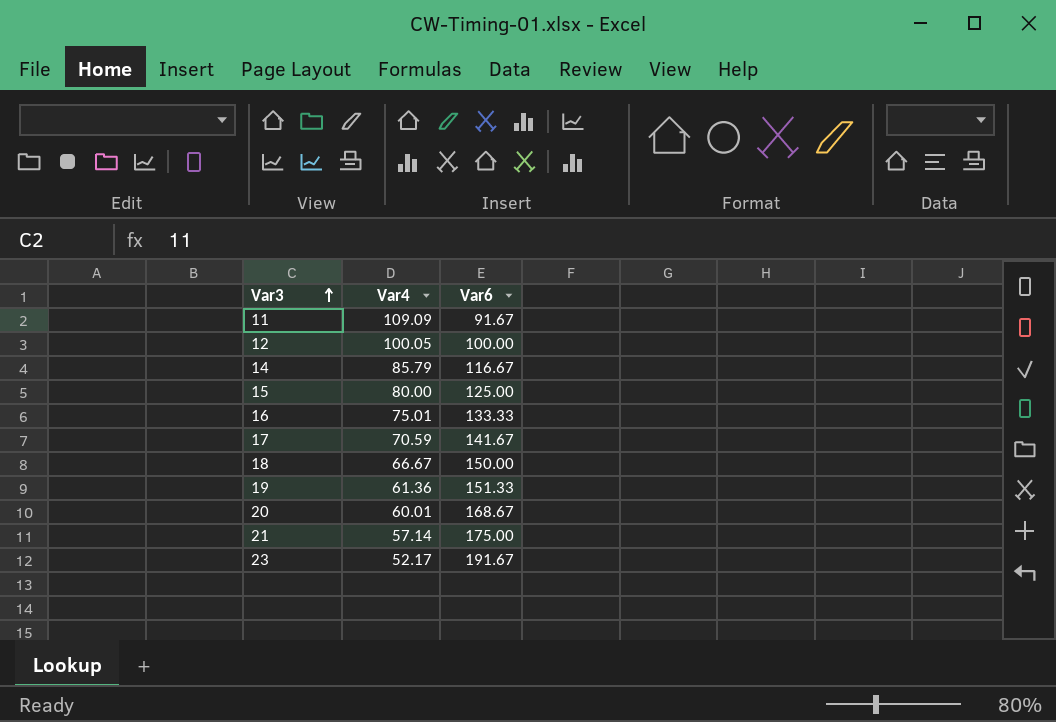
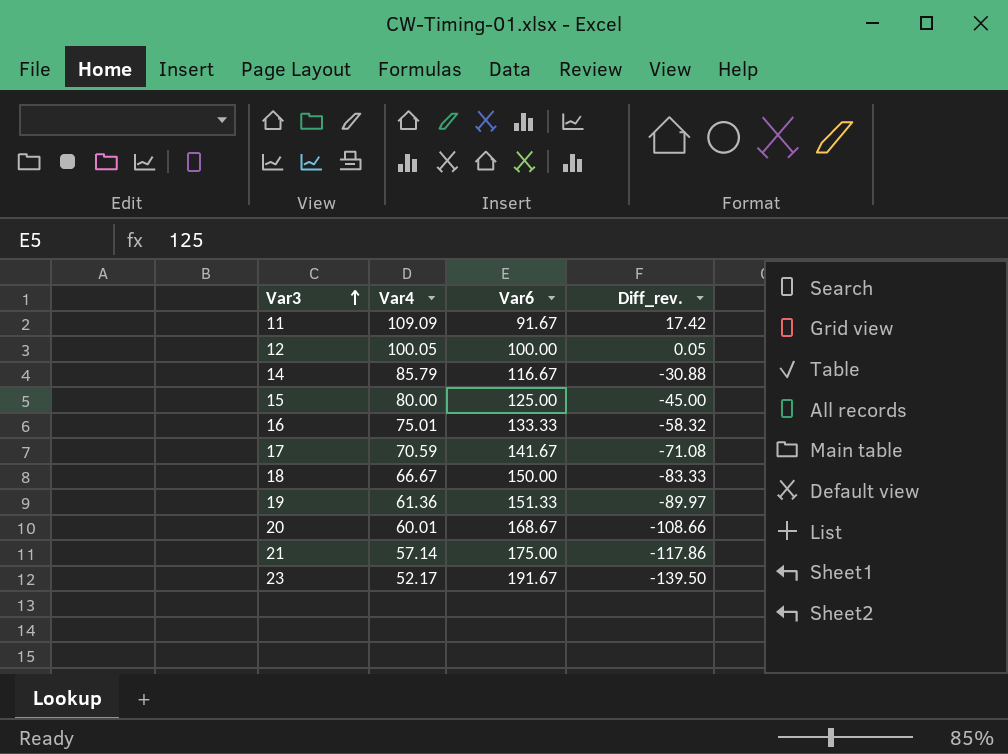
column Diff_rev. | formula: none -> [Var4] - [Var6]

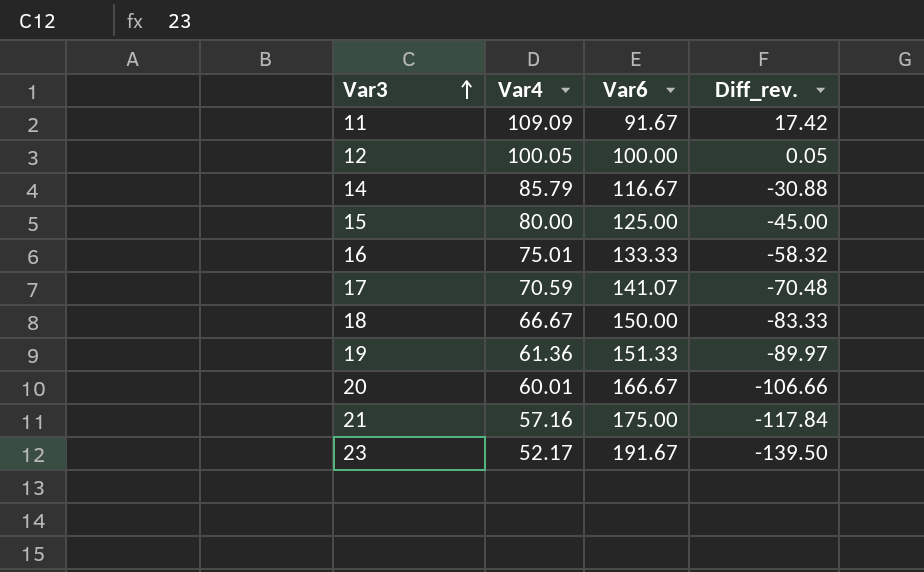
17 | Var6: 141.67 -> 141.07
17 | Diff_rev.: -71.08 -> -70.48
20 | Var6: 168.67 -> 166.67
20 | Diff_rev.: -108.66 -> -106.66
21 | Var4: 57.14 -> 57.16
21 | Diff_rev.: -117.86 -> -117.84

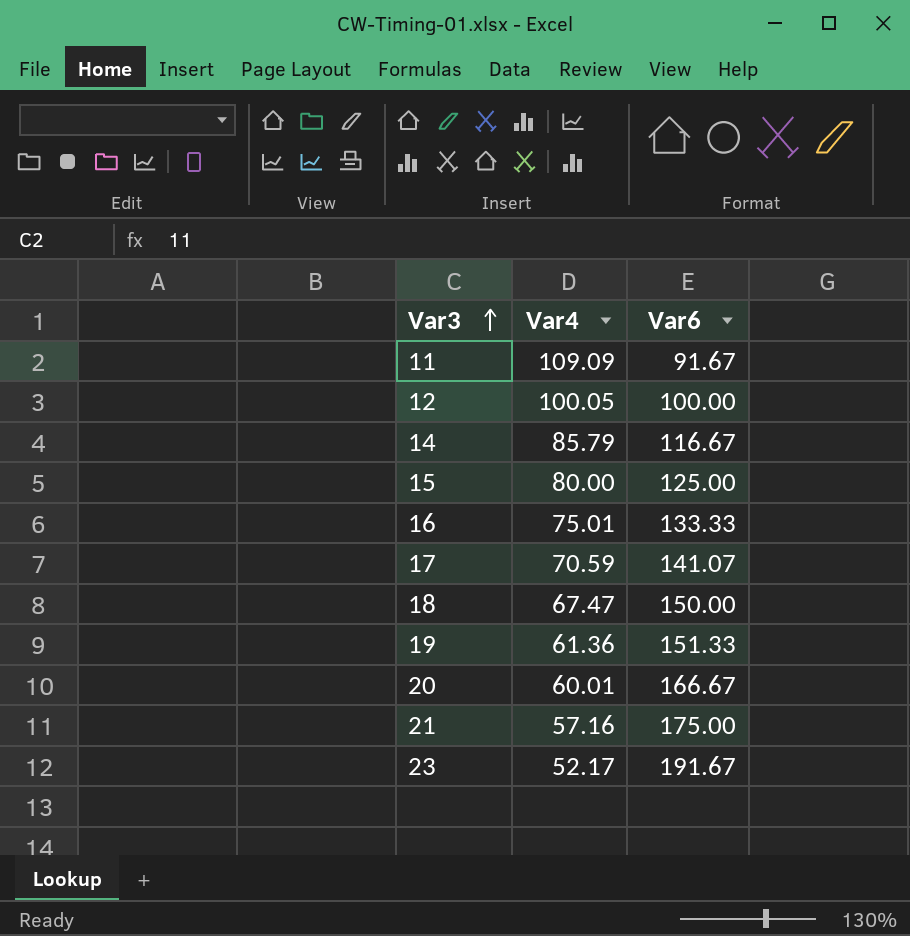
column Diff_rev. | formula: [Var4] - [Var6] -> none
18 | Var4: 66.67 -> 67.47

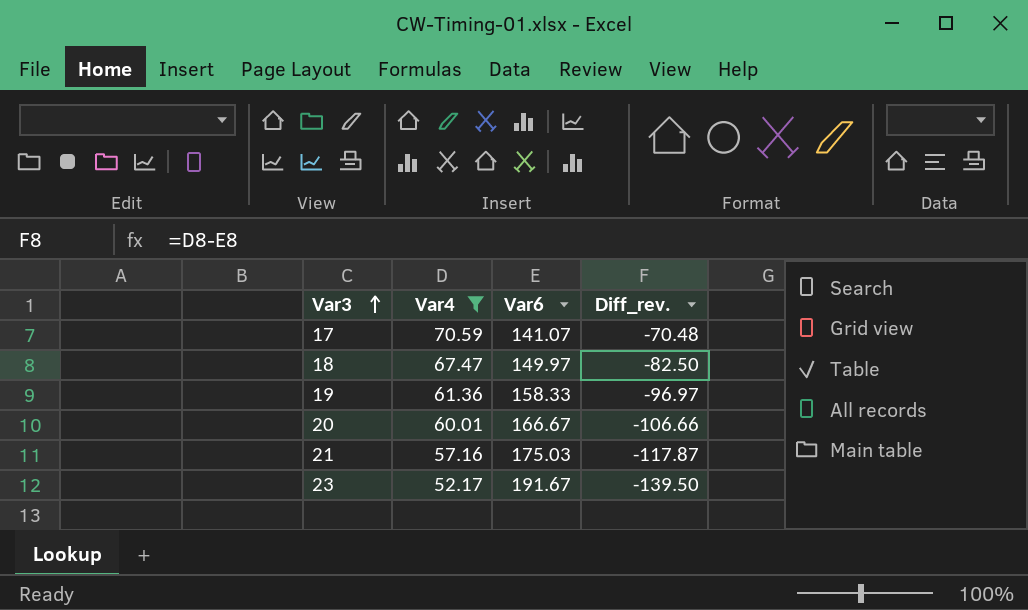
filter: none -> Var4 <= 70.59
column Diff_rev. | formula: none -> [Var4] - [Var6]
18 | Var6: 150.00 -> 149.97
19 | Var6: 151.33 -> 158.33
21 | Var6: 175.00 -> 175.03

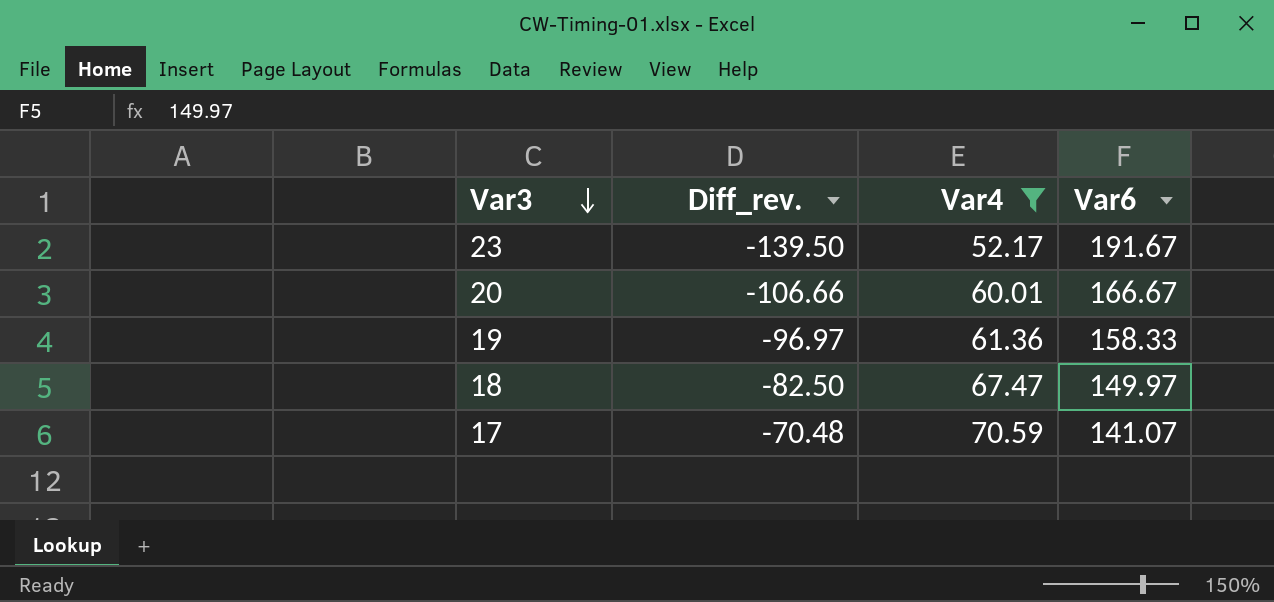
row order: Var3 ascending -> Var3 descending
column Diff_rev. | position: 4 -> 2
row 21: 57.16 | 175.03 | -117.87 -> none

